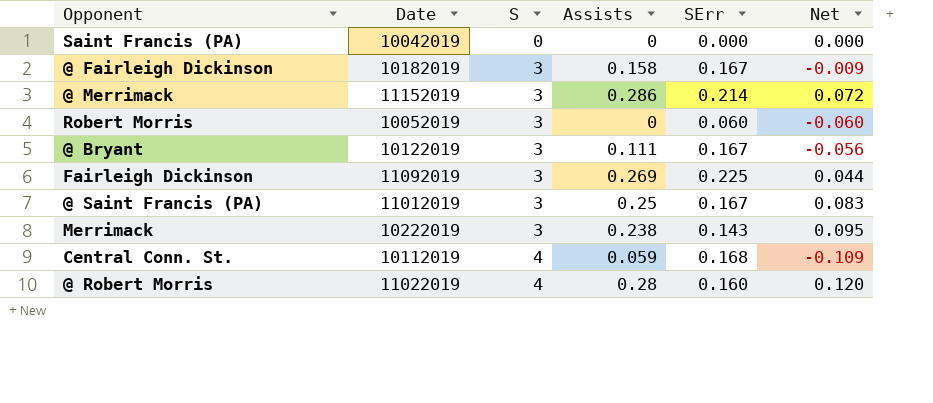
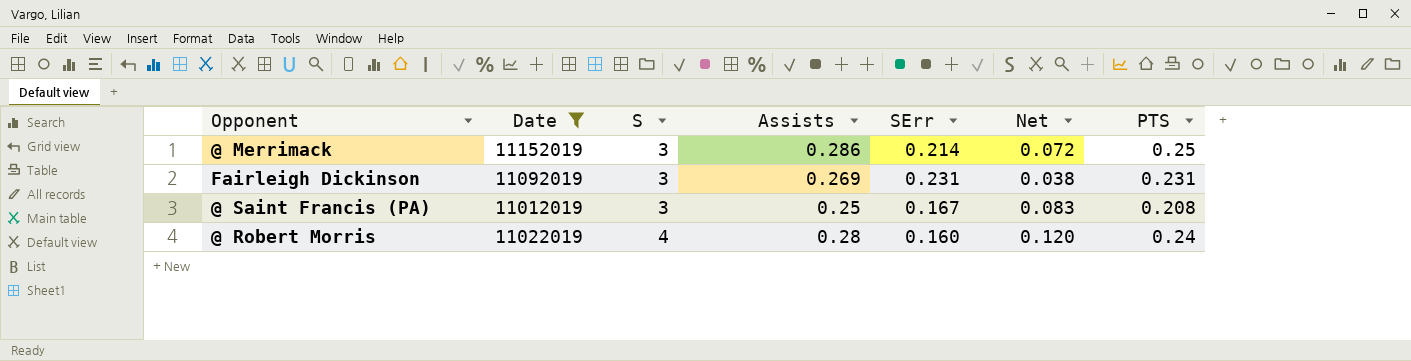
filter: none -> Date >= 11012019
column PTS | position: none -> 7
Fairleigh Dickinson | SErr: 0.225 -> 0.231
Fairleigh Dickinson | Net: 0.044 -> 0.038

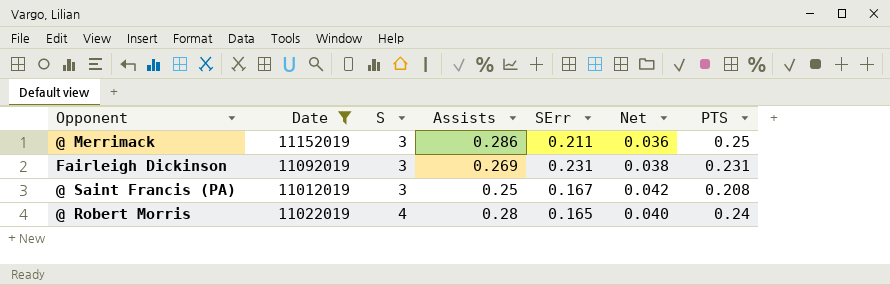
column Net | formula: [Assists] - [SErr] -> [Assists] - [PTS]
@ Merrimack | SErr: 0.214 -> 0.211
@ Robert Morris | SErr: 0.160 -> 0.165

